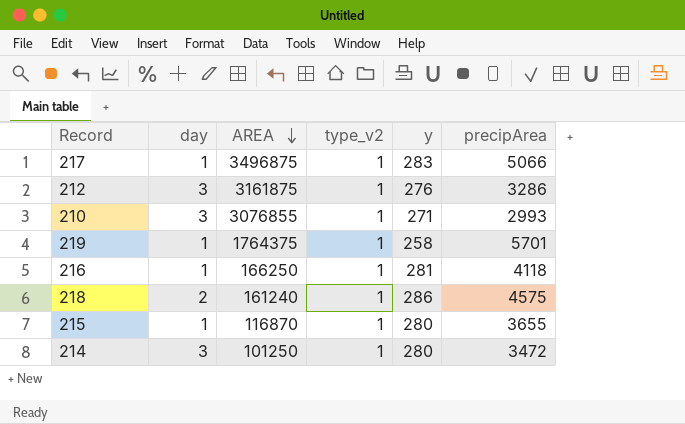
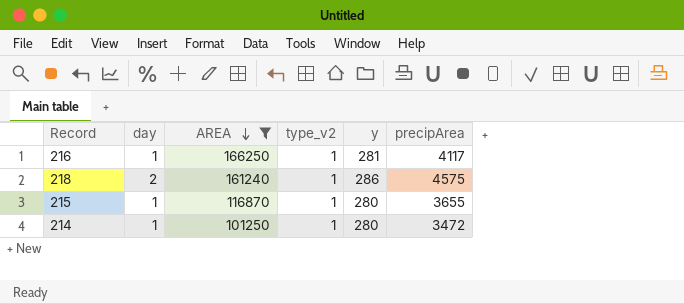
filter: none -> AREA <= 166250
216 | precipArea: 4118 -> 4117
214 | day: 3 -> 1

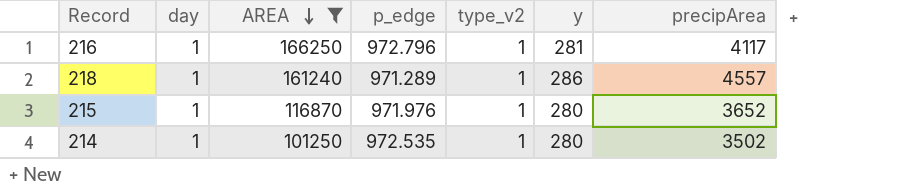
column p_edge | position: none -> 4
218 | day: 2 -> 1
218 | precipArea: 4575 -> 4557
215 | precipArea: 3655 -> 3652
214 | precipArea: 3472 -> 3502

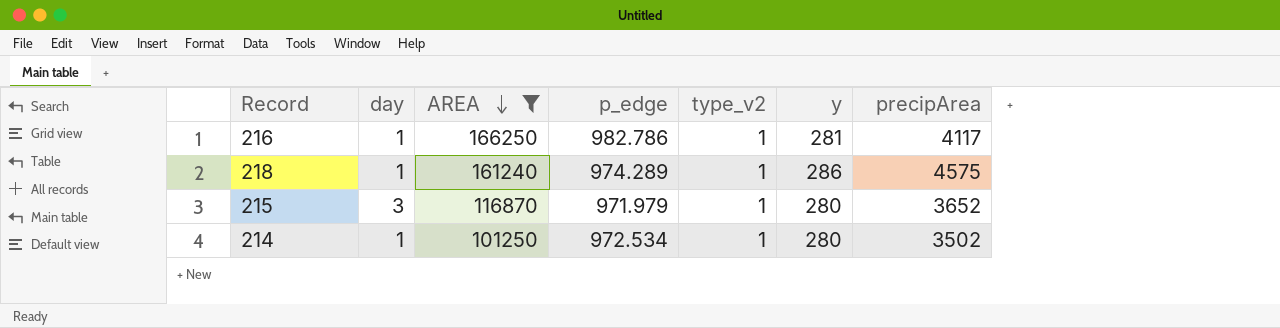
216 | p_edge: 972.796 -> 982.786
218 | p_edge: 971.289 -> 974.289
218 | precipArea: 4557 -> 4575
215 | day: 1 -> 3
215 | p_edge: 971.976 -> 971.979
214 | p_edge: 972.535 -> 972.534

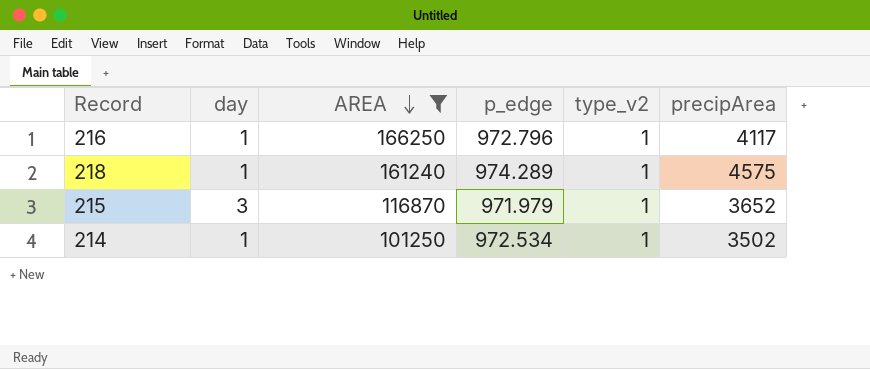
column y | position: 6 -> none
216 | p_edge: 982.786 -> 972.796

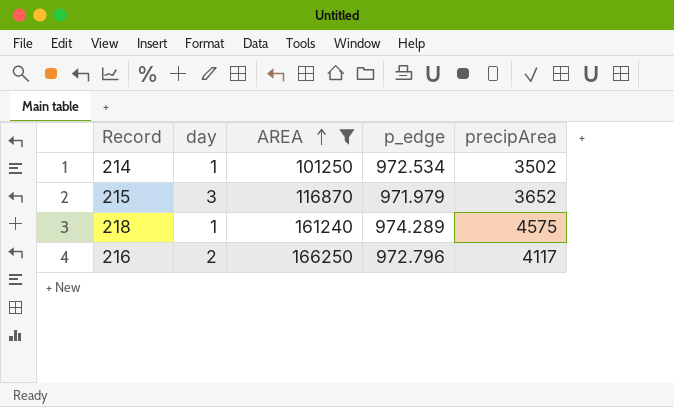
row order: AREA descending -> AREA ascending
column type_v2 | position: 5 -> none
216 | day: 1 -> 2

